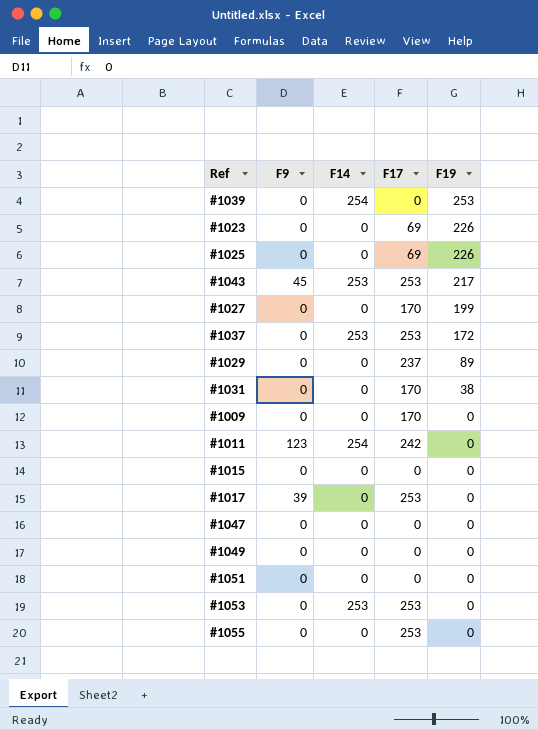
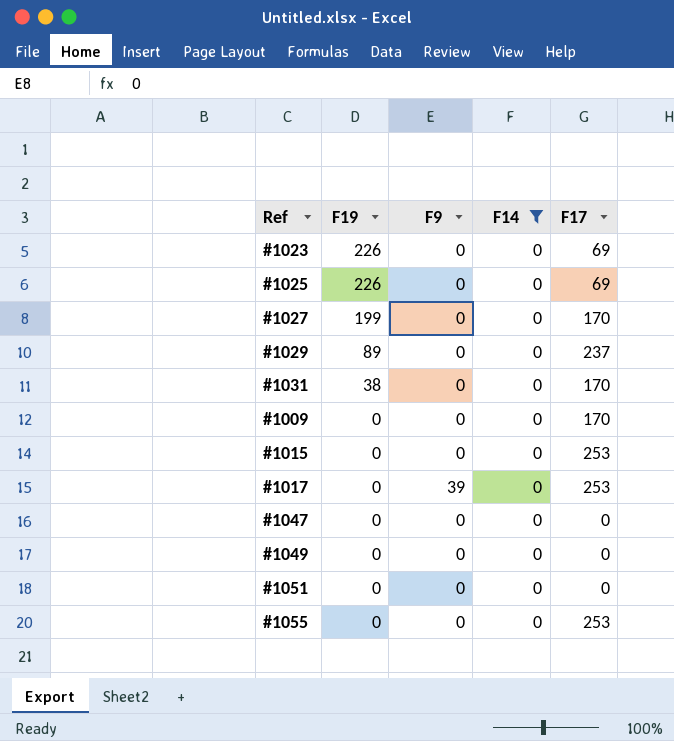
filter: none -> F14 = 0
column F19 | position: 5 -> 2
#1015 | F17: 0 -> 253

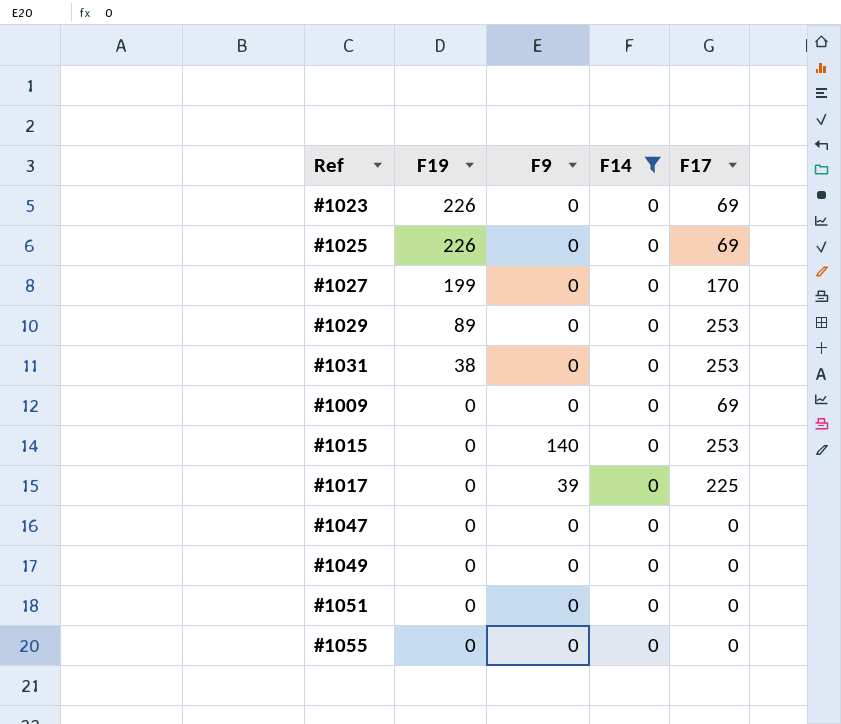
#1029 | F17: 237 -> 253
#1031 | F17: 170 -> 253
#1009 | F17: 170 -> 69
#1015 | F9: 0 -> 140
#1017 | F17: 253 -> 225
#1055 | F17: 253 -> 0

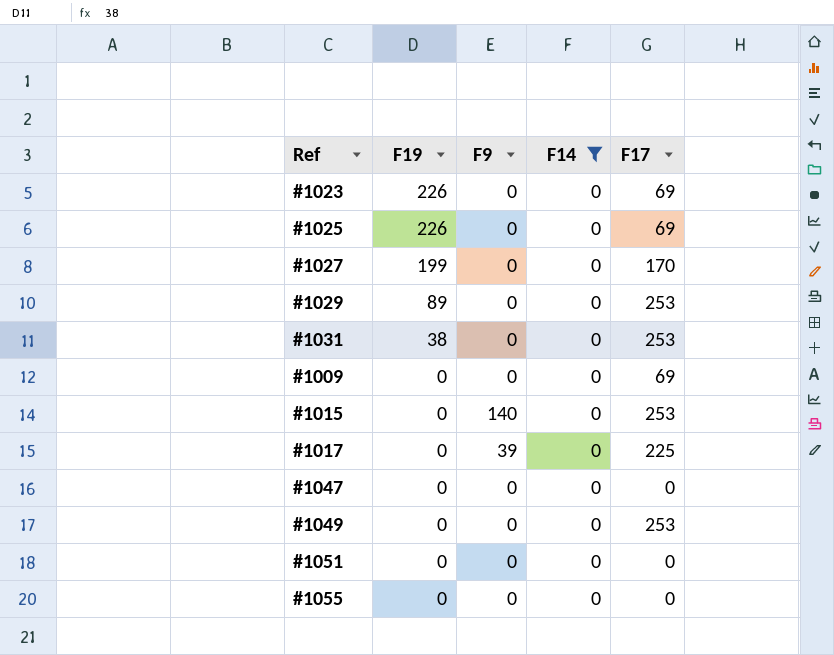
#1049 | F17: 0 -> 253

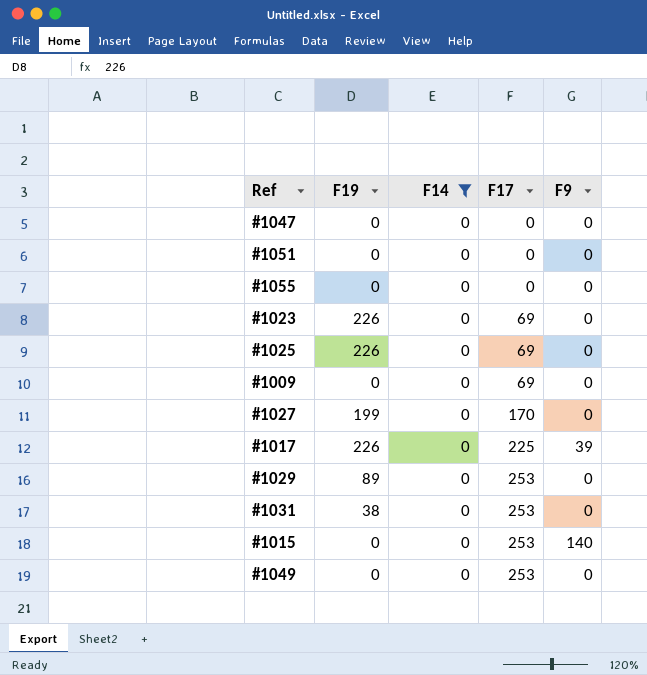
row order: F19 descending -> F17 ascending
column F9 | position: 3 -> 5
#1017 | F19: 0 -> 226

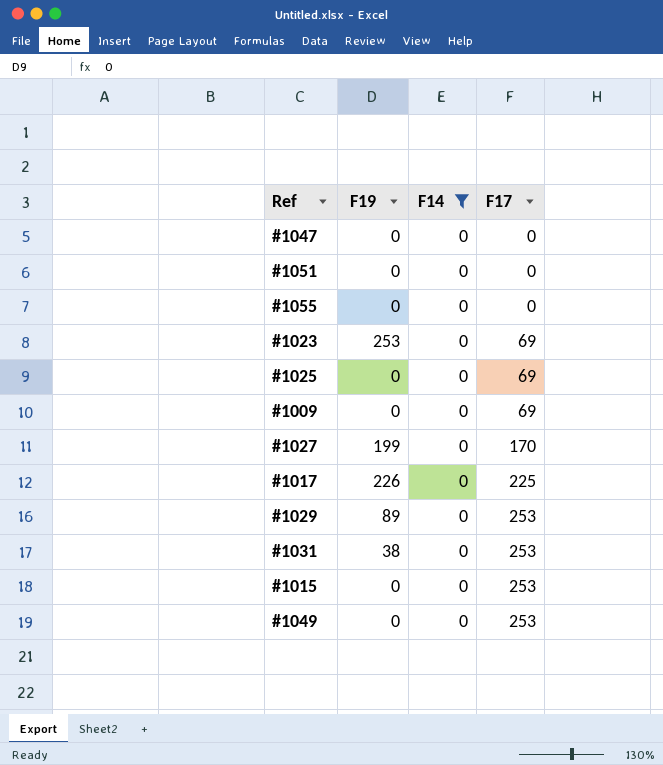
column F9 | position: 5 -> none
#1023 | F19: 226 -> 253
#1025 | F19: 226 -> 0

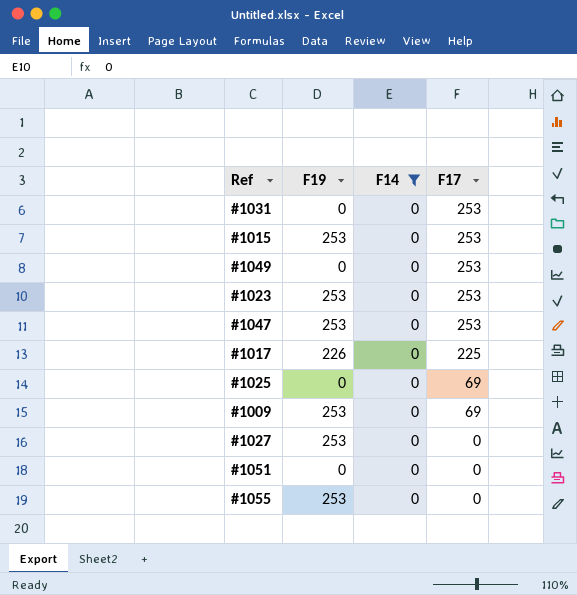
row order: F17 ascending -> F17 descending
row #1029: 89 | 0 | 253 -> none
#1031 | F19: 38 -> 0
#1015 | F19: 0 -> 253
#1023 | F17: 69 -> 253
#1047 | F19: 0 -> 253
#1047 | F17: 0 -> 253
#1009 | F19: 0 -> 253
#1027 | F19: 199 -> 253
#1027 | F17: 170 -> 0
#1055 | F19: 0 -> 253

